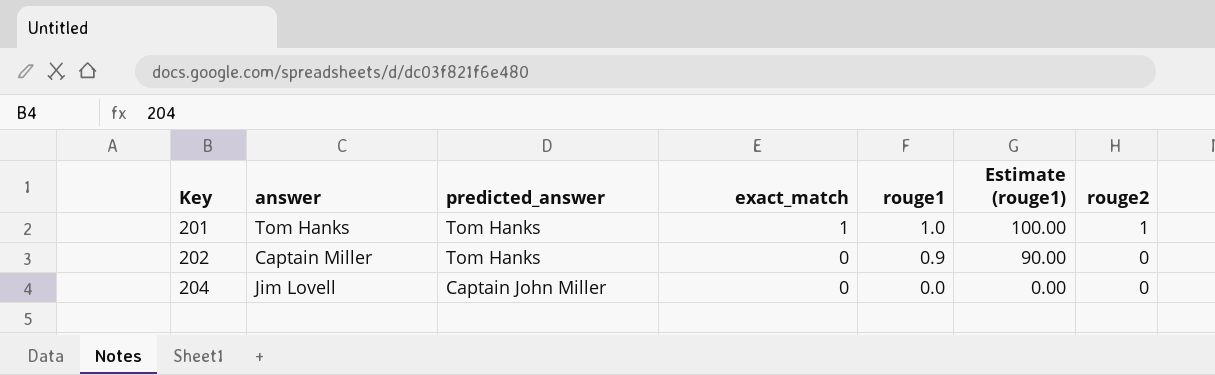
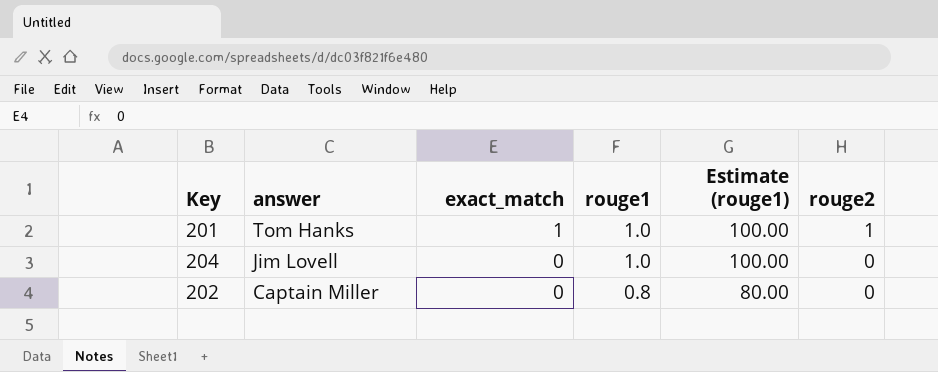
row order: Key ascending -> answer descending
column predicted_answer | position: 3 -> none
204 | rouge1: 0.0 -> 1.0
204 | Estimate (rouge1): 0.00 -> 100.00
202 | rouge1: 0.9 -> 0.8
202 | Estimate (rouge1): 90.00 -> 80.00

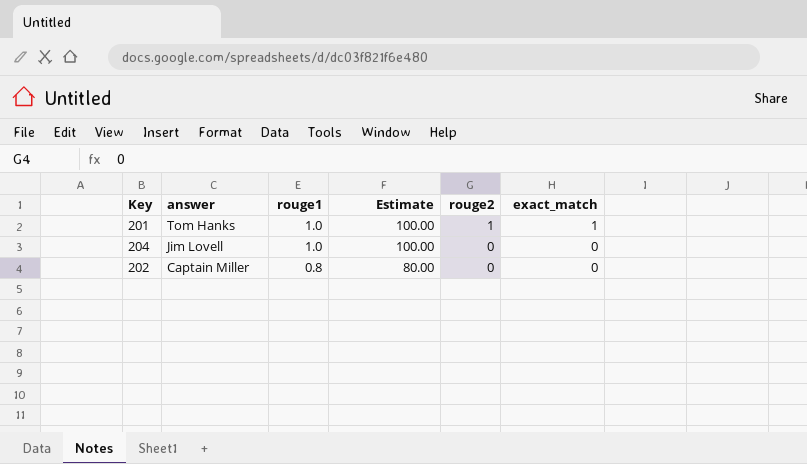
column name: Estimate (rouge1) -> Estimate
column exact_match | position: 3 -> 6

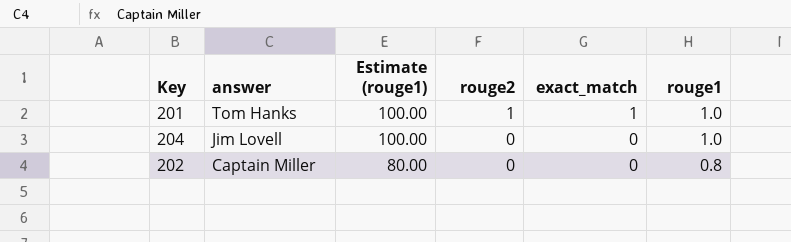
column name: Estimate -> Estimate (rouge1)
column rouge1 | position: 3 -> 6

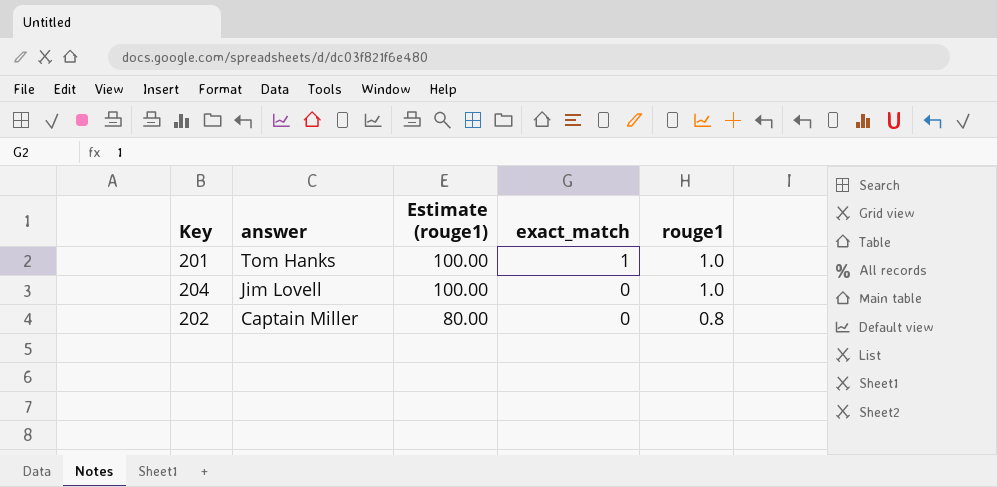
column rouge2 | position: 4 -> none

